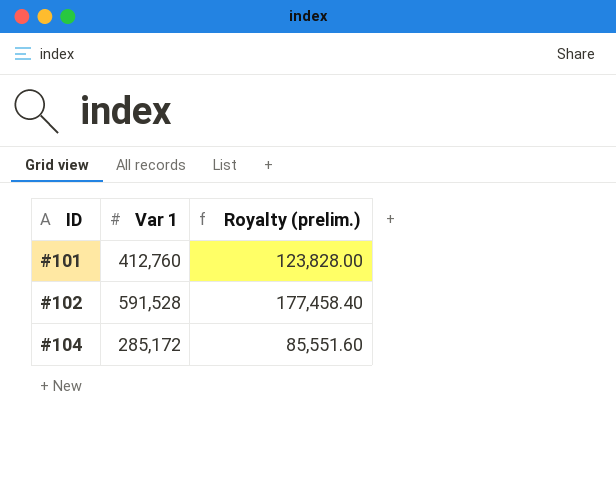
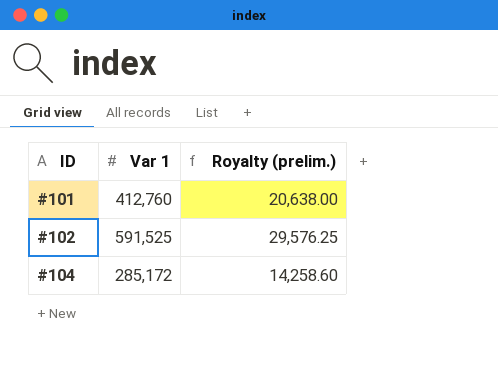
column Royalty (prelim.) | formula: [Var 1] * 0.3 -> [Var 1] * 0.05
#102 | Var 1: 591,528 -> 591,525

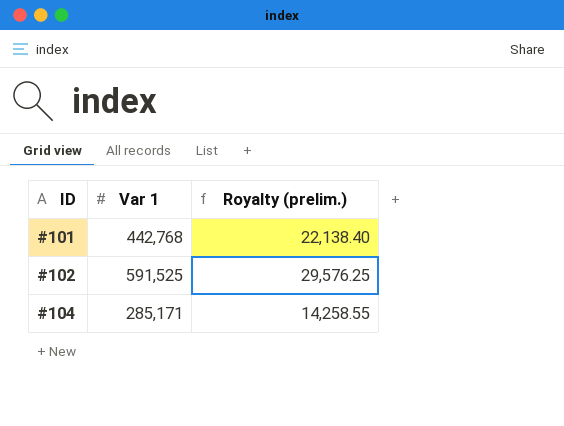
#101 | Var 1: 412,760 -> 442,768
#101 | Royalty (prelim.): 20,638.00 -> 22,138.40
#104 | Var 1: 285,172 -> 285,171
#104 | Royalty (prelim.): 14,258.60 -> 14,258.55

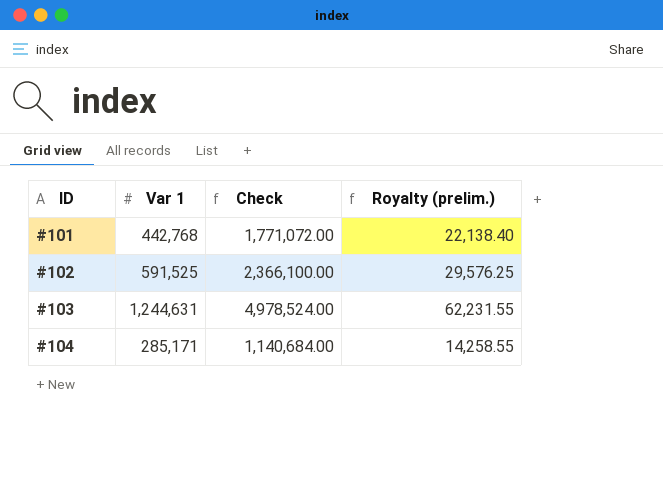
column Check | formula: none -> [Var 1] * 4
row #103: none -> 1,244,631 | 4,978,524.00 | 62,231.55

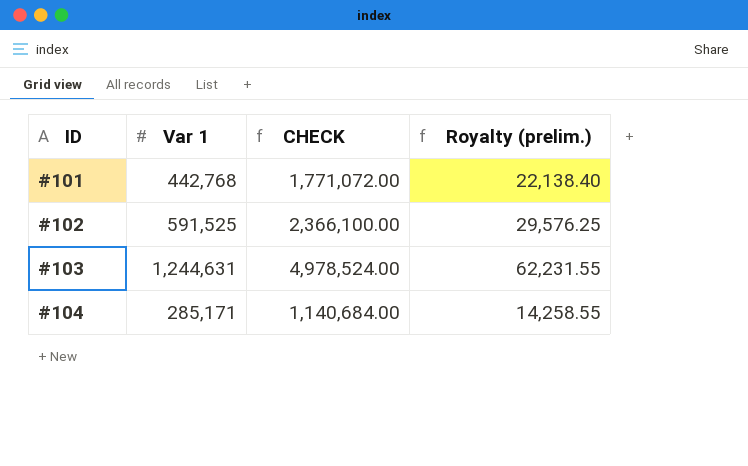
column name: Check -> CHECK

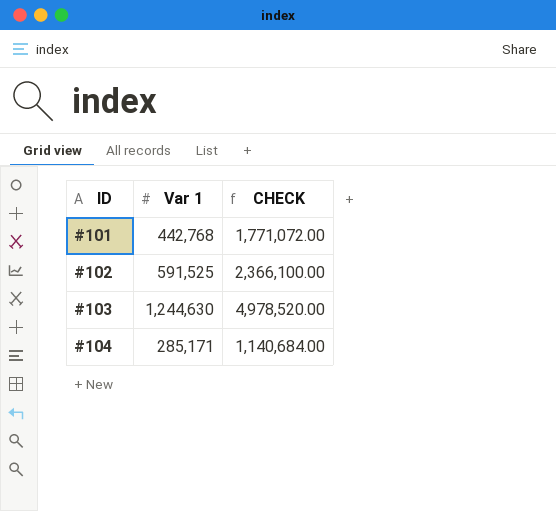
column Royalty (prelim.) | formula: [Var 1] * 0.05 -> none
#103 | Var 1: 1,244,631 -> 1,244,630
#103 | CHECK: 4,978,524.00 -> 4,978,520.00

